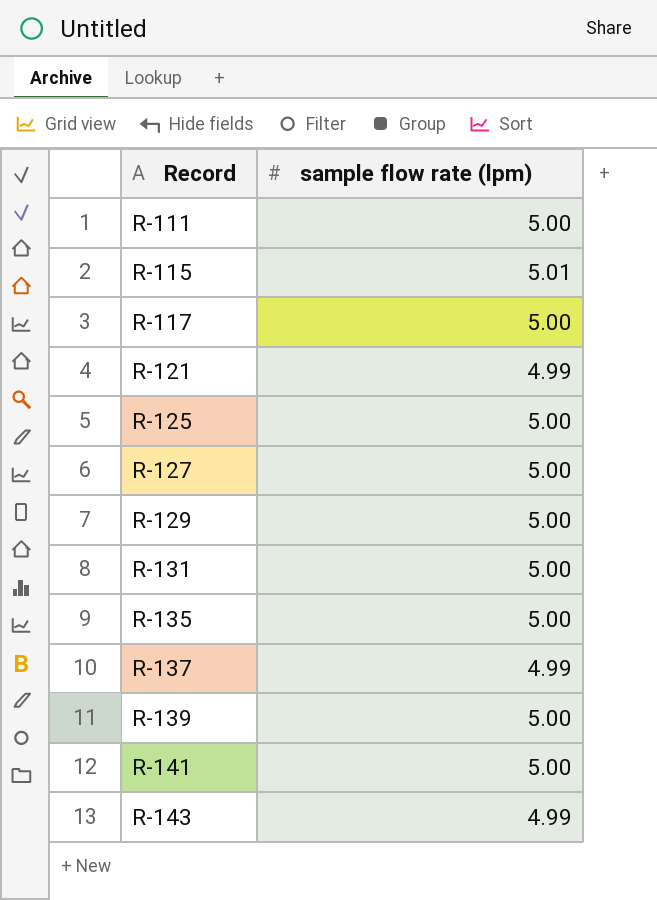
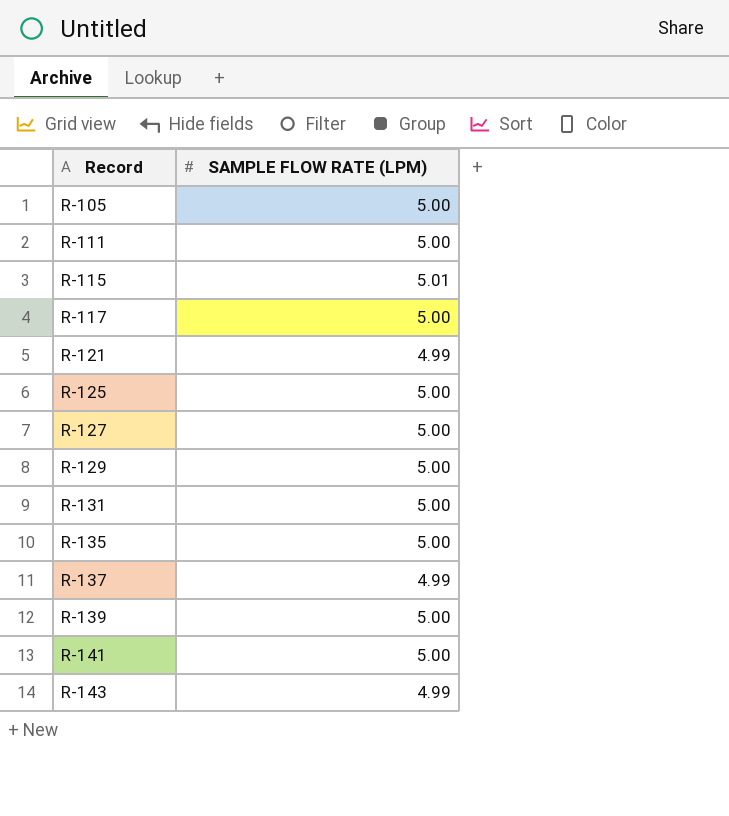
column name: sample flow rate (lpm) -> SAMPLE FLOW RATE (LPM)
row R-105: none -> 5.00

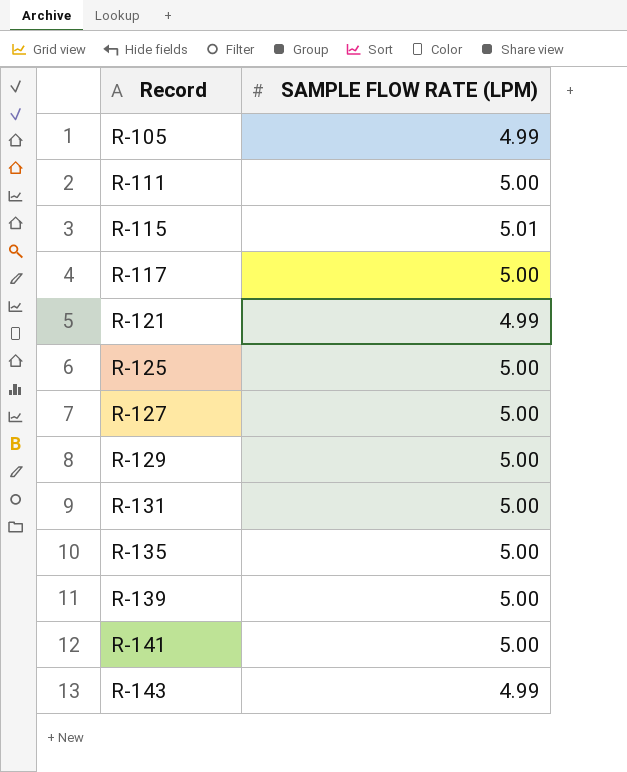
row R-137: 4.99 -> none
R-105 | SAMPLE FLOW RATE (LPM): 5.00 -> 4.99

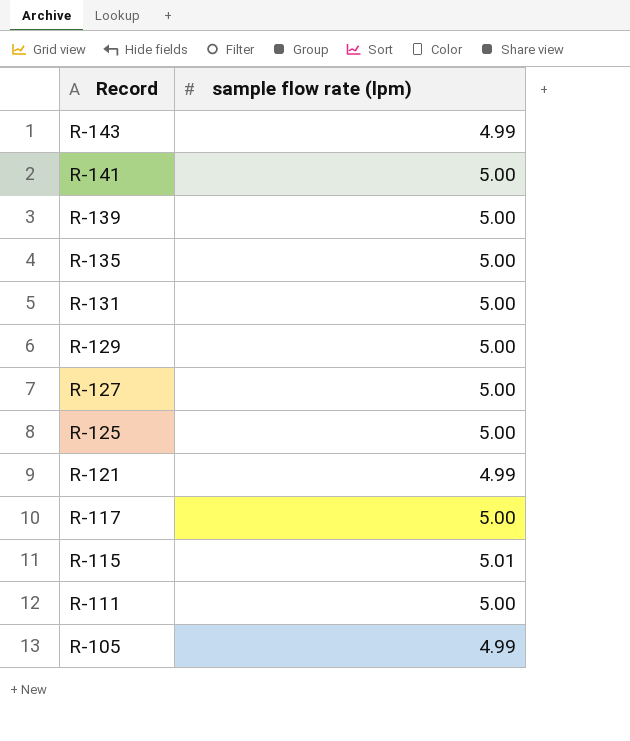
row order: Record ascending -> Record descending
column name: SAMPLE FLOW RATE (LPM) -> sample flow rate (lpm)

